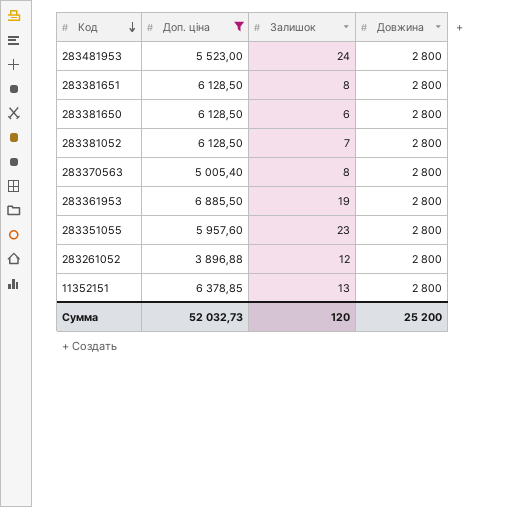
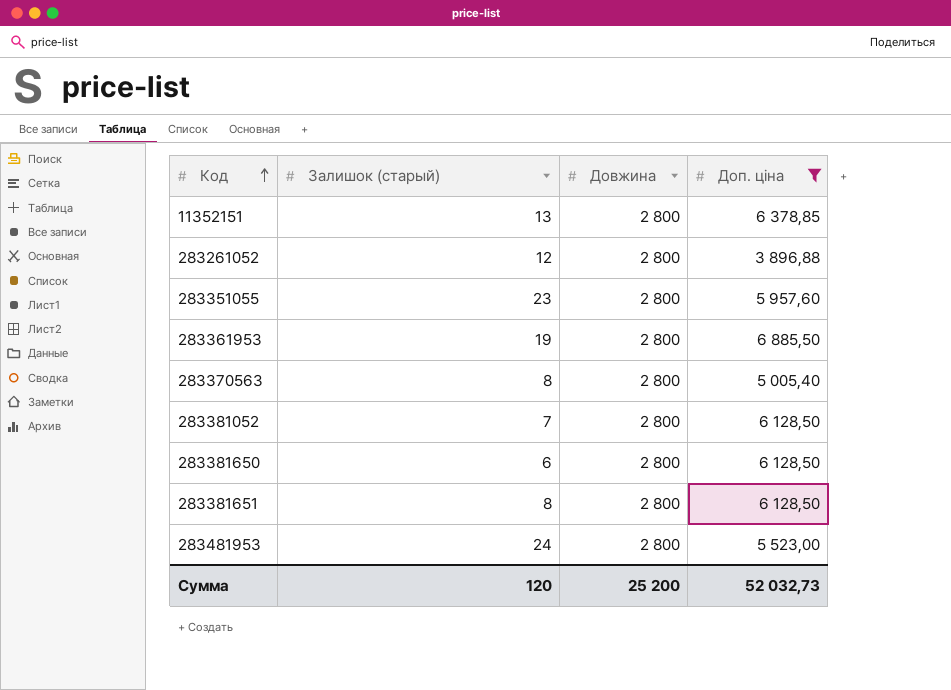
row order: Код descending -> Код ascending
column name: Залишок -> Залишок (старый)
column Доп. ціна | position: 2 -> 4

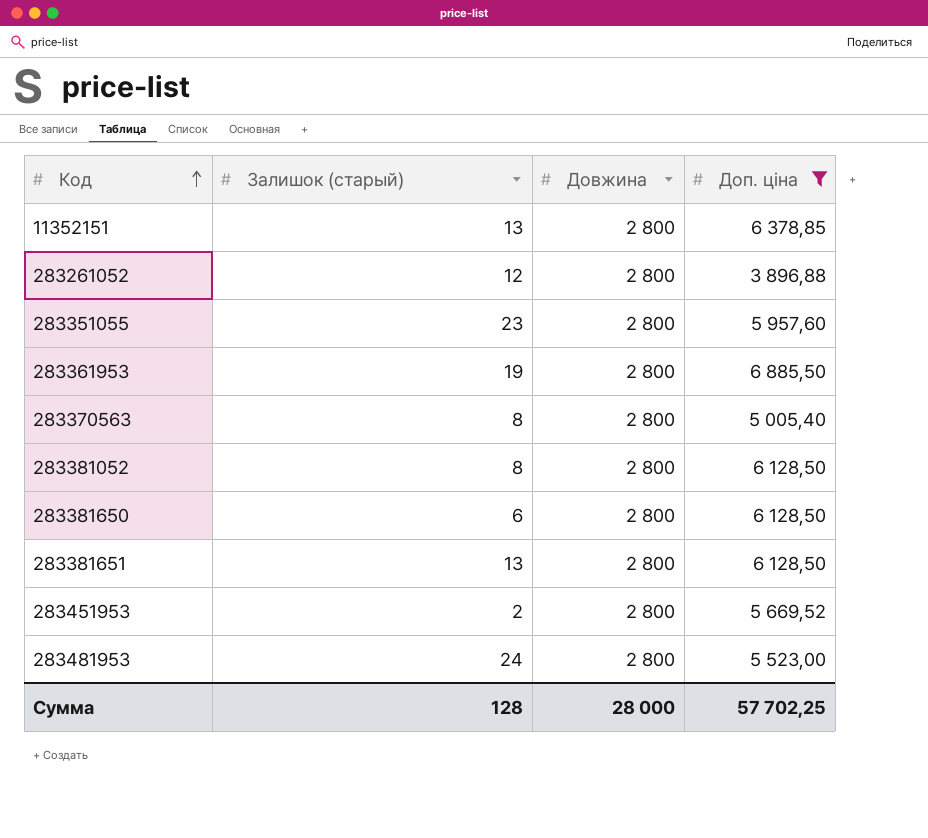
283381052 | Залишок (старый): 7 -> 8
283381651 | Залишок (старый): 8 -> 13
row 283451953: none -> 2 | 2 800 | 5 669,52
Сумма | Залишок (старый): 120 -> 128
Сумма | Довжина: 25 200 -> 28 000
Сумма | Доп. ціна: 52 032,73 -> 57 702,25

